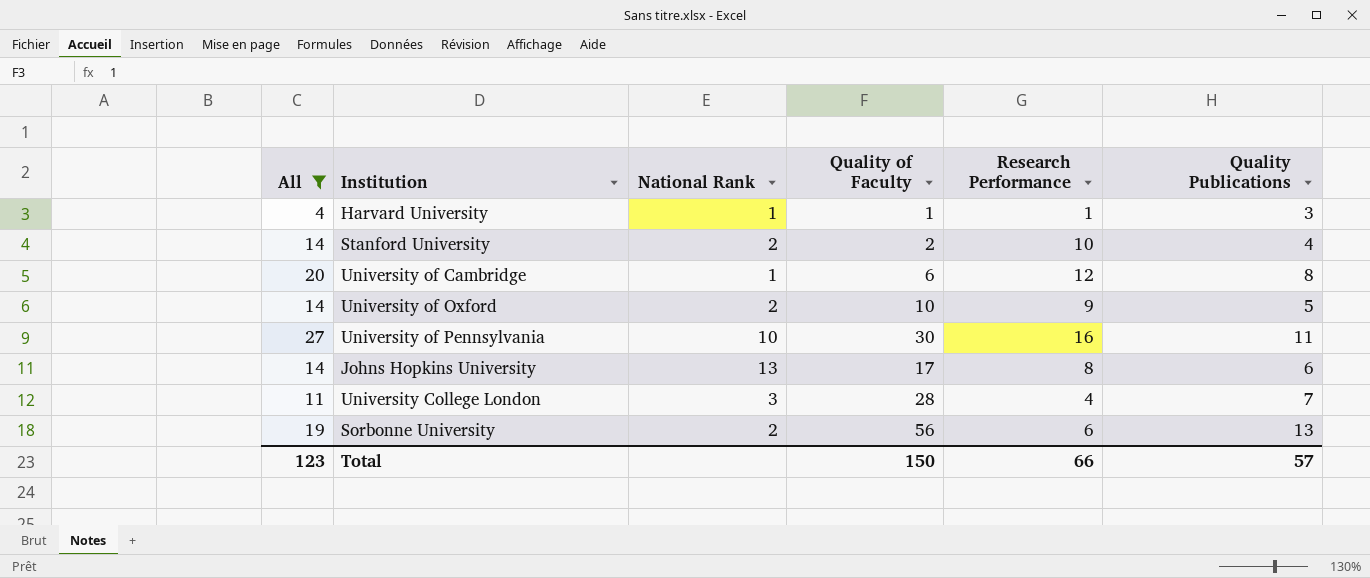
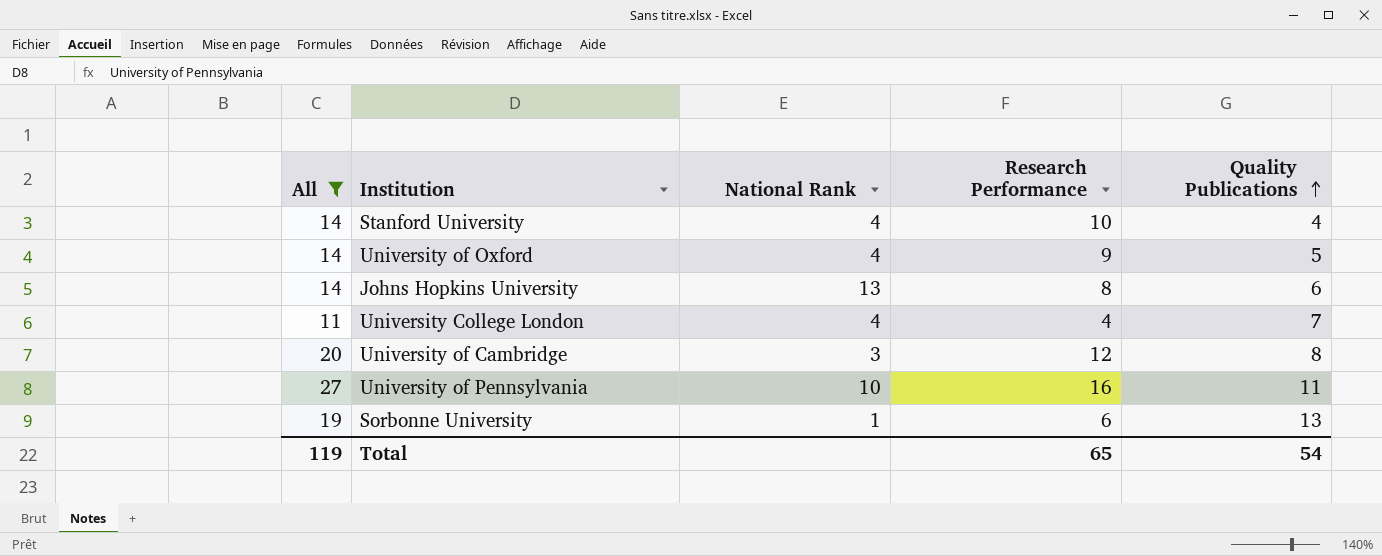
row order: none -> Quality Publications ascending
column Quality of Faculty | position: 4 -> none
row Harvard University: 4 | 1 | 1 | 1 | 3 -> none
Stanford University | National Rank: 2 -> 4
University of Oxford | National Rank: 2 -> 4
University College London | National Rank: 3 -> 4
University of Cambridge | National Rank: 1 -> 3
Sorbonne University | National Rank: 2 -> 1
Total | All: 123 -> 119
Total | Research Performance: 66 -> 65
Total | Quality Publications: 57 -> 54

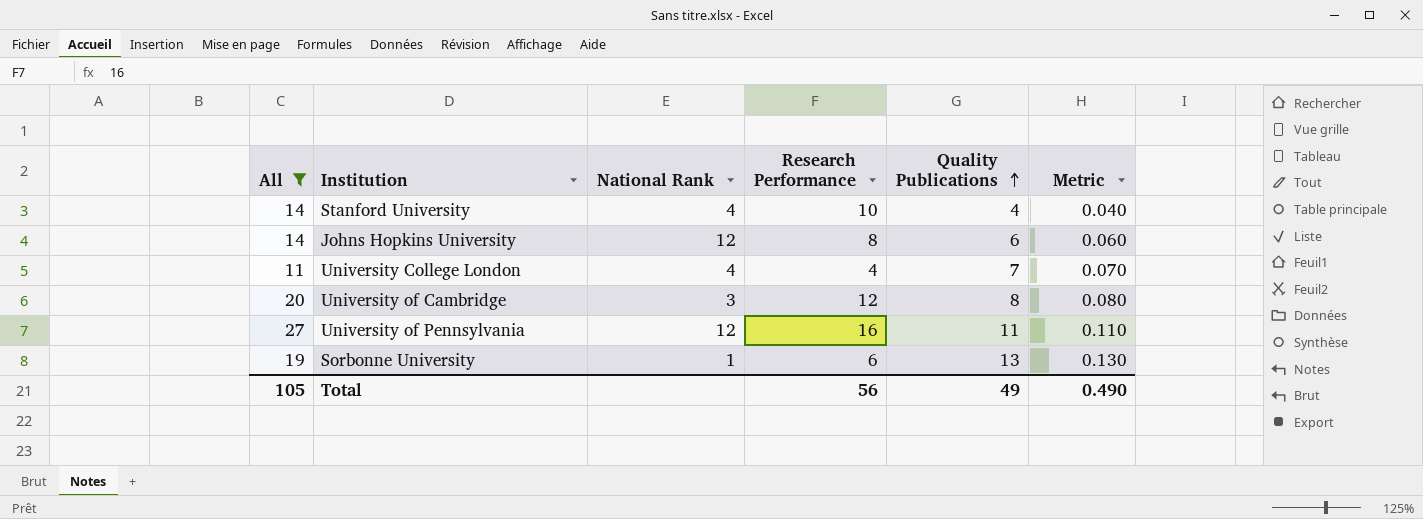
column Metric | formula: none -> [Quality Publications] * 0.01
row University of Oxford: 14 | 4 | 9 | 5 -> none
Johns Hopkins University | National Rank: 13 -> 12
University of Pennsylvania | National Rank: 10 -> 12
Total | All: 119 -> 105
Total | Research Performance: 65 -> 56
Total | Quality Publications: 54 -> 49

